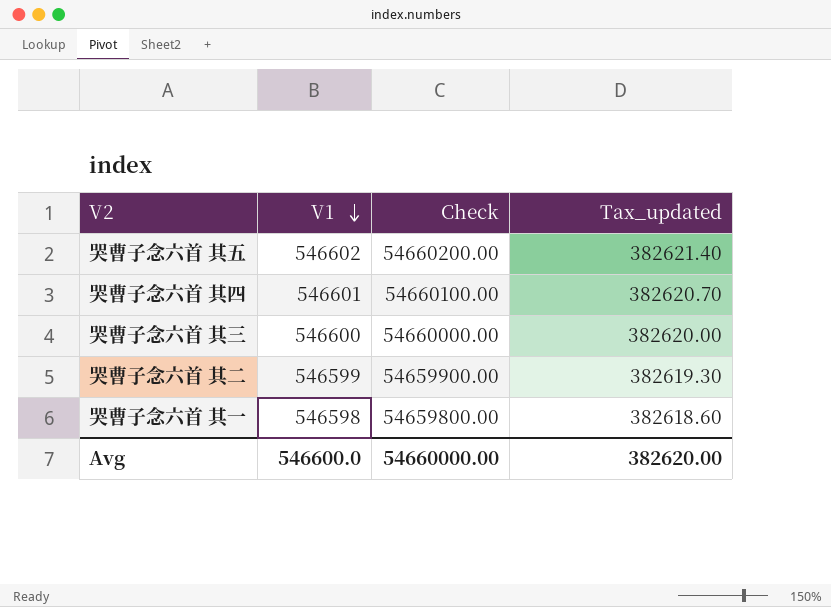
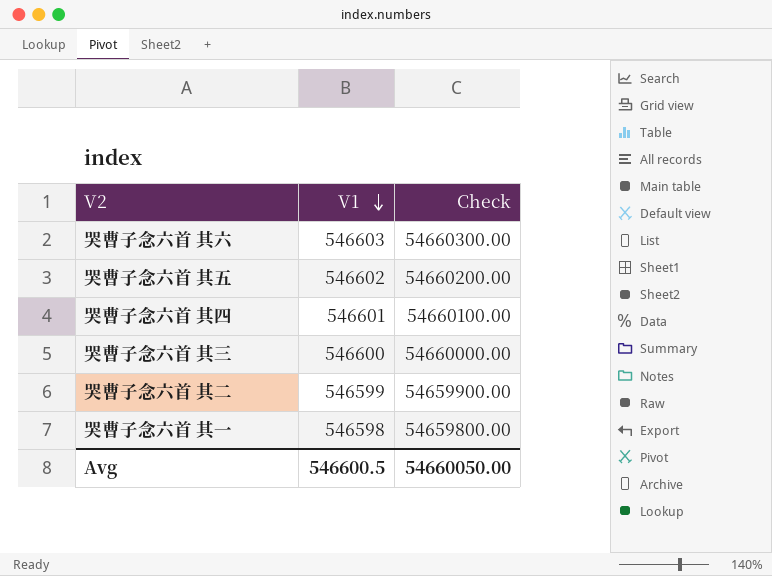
column Tax_updated | formula: [V1] * 0.7 -> none
row 哭曹子念六首 其六: none -> 546603 | 54660300.00
Avg | V1: 546600.0 -> 546600.5
Avg | Check: 54660000.00 -> 54660050.00

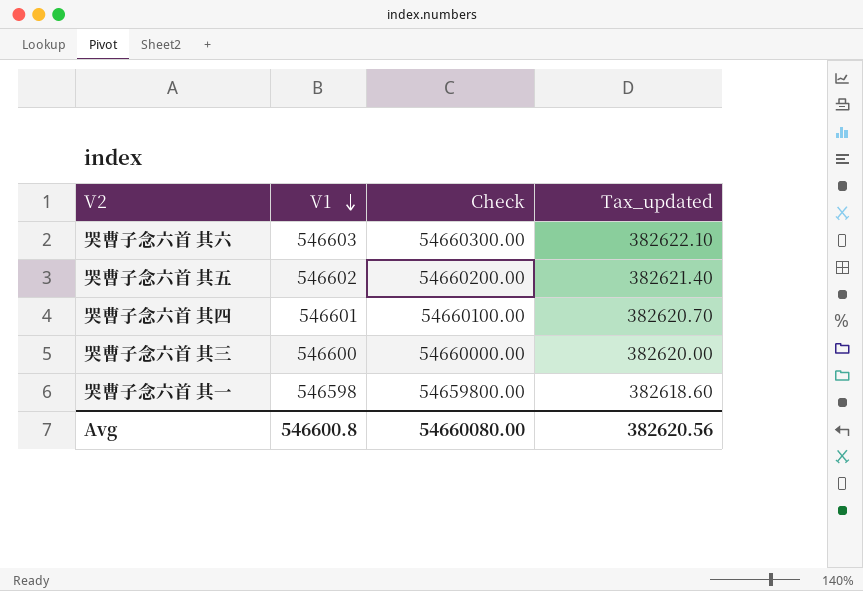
column Tax_updated | formula: none -> [V1] * 0.7
row 哭曹子念六首 其二: 546599 | 54659900.00 -> none
Avg | V1: 546600.5 -> 546600.8
Avg | Check: 54660050.00 -> 54660080.00

